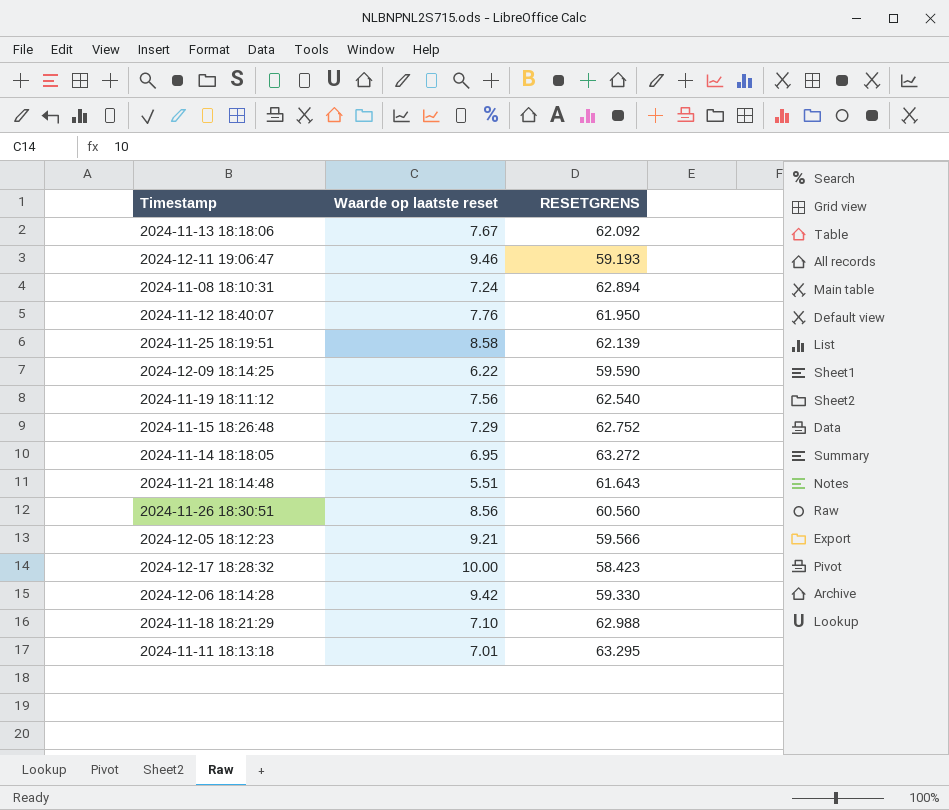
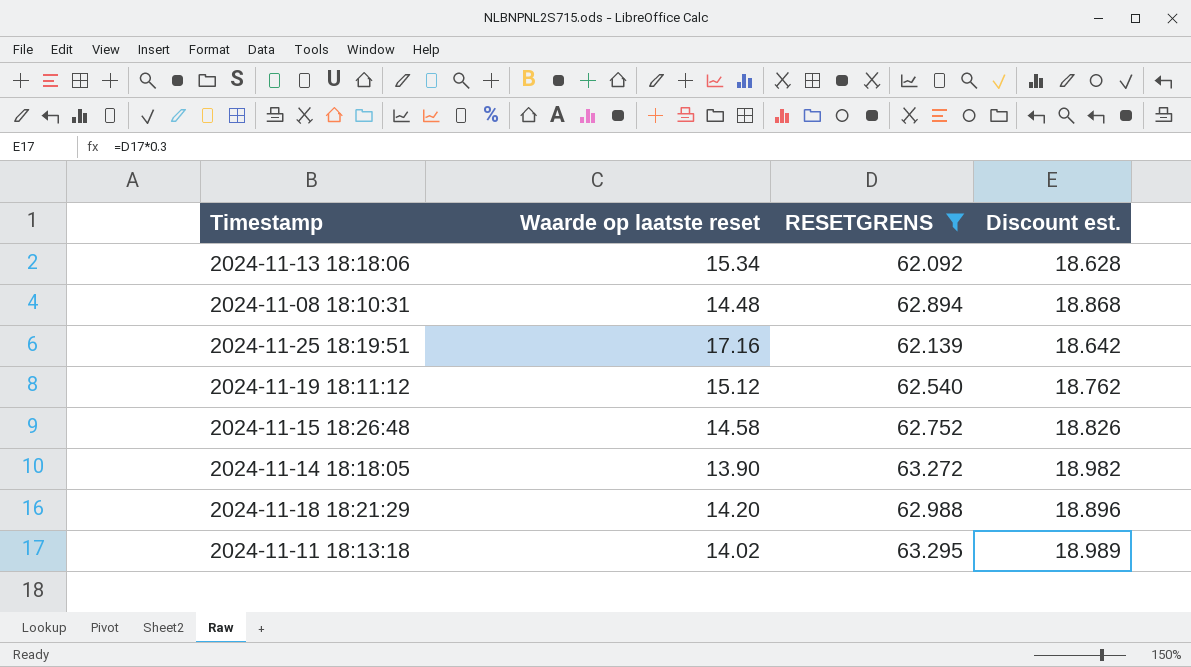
filter: none -> RESETGRENS >= 62.092
column Discount est. | formula: none -> [RESETGRENS] * 0.3
2024-11-13 18:18:06 | Waarde op laatste reset: 7.67 -> 15.34
2024-11-08 18:10:31 | Waarde op laatste reset: 7.24 -> 14.48
2024-11-25 18:19:51 | Waarde op laatste reset: 8.58 -> 17.16
2024-11-19 18:11:12 | Waarde op laatste reset: 7.56 -> 15.12
2024-11-15 18:26:48 | Waarde op laatste reset: 7.29 -> 14.58
2024-11-14 18:18:05 | Waarde op laatste reset: 6.95 -> 13.90
2024-11-18 18:21:29 | Waarde op laatste reset: 7.10 -> 14.20
2024-11-11 18:13:18 | Waarde op laatste reset: 7.01 -> 14.02

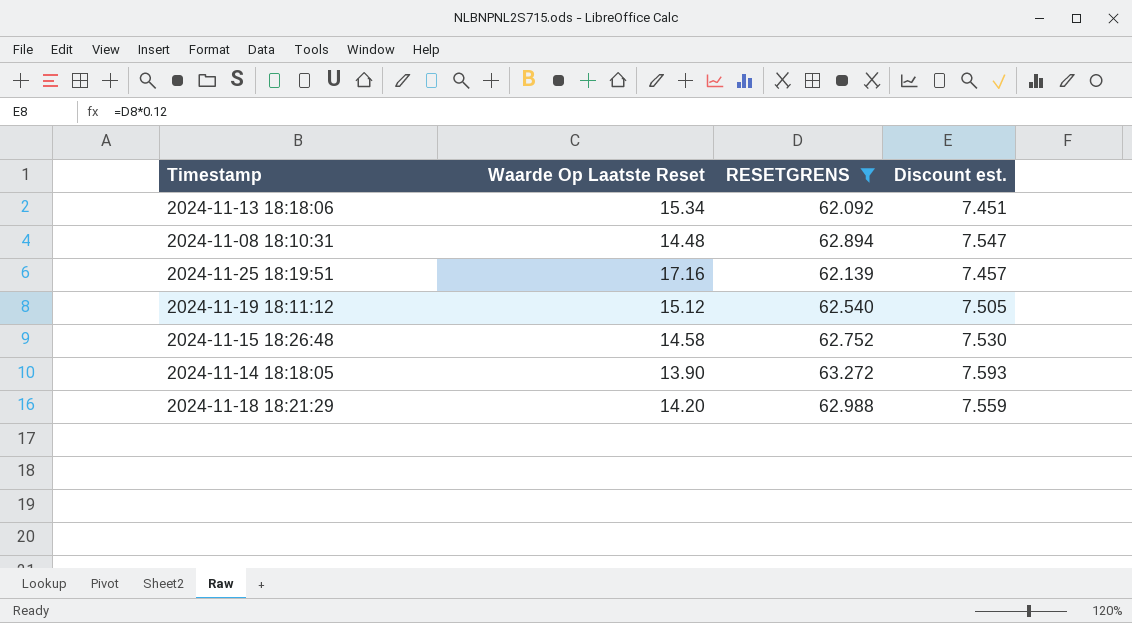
column name: Waarde op laatste reset -> Waarde Op Laatste Reset
column Discount est. | formula: [RESETGRENS] * 0.3 -> [RESETGRENS] * 0.12
row 2024-11-11 18:13:18: 14.02 | 63.295 | 18.989 -> none

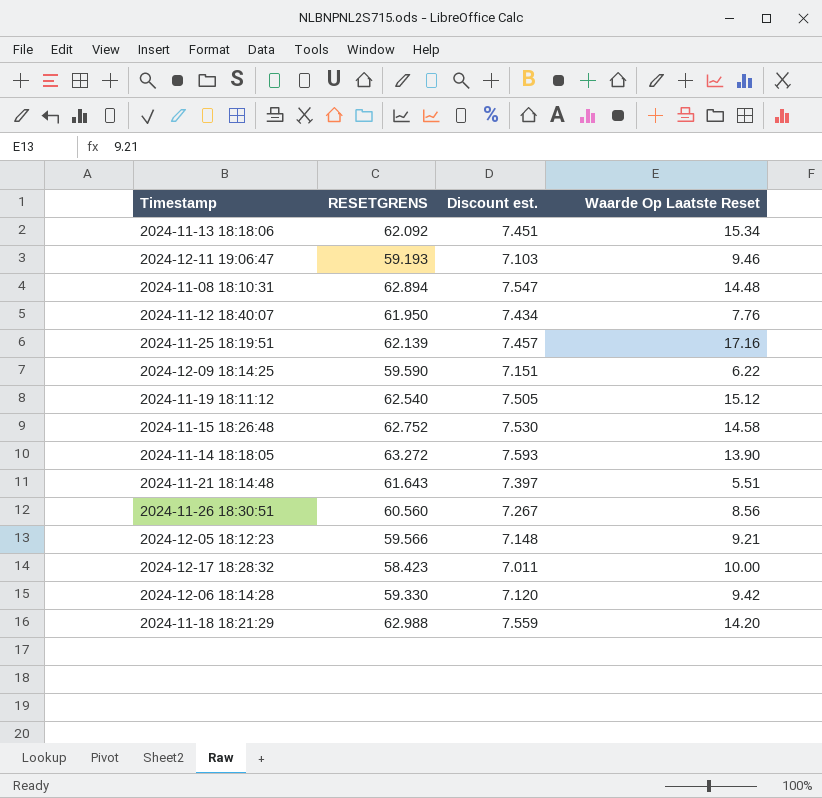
filter: RESETGRENS >= 62.092 -> none
column Waarde Op Laatste Reset | position: 2 -> 4

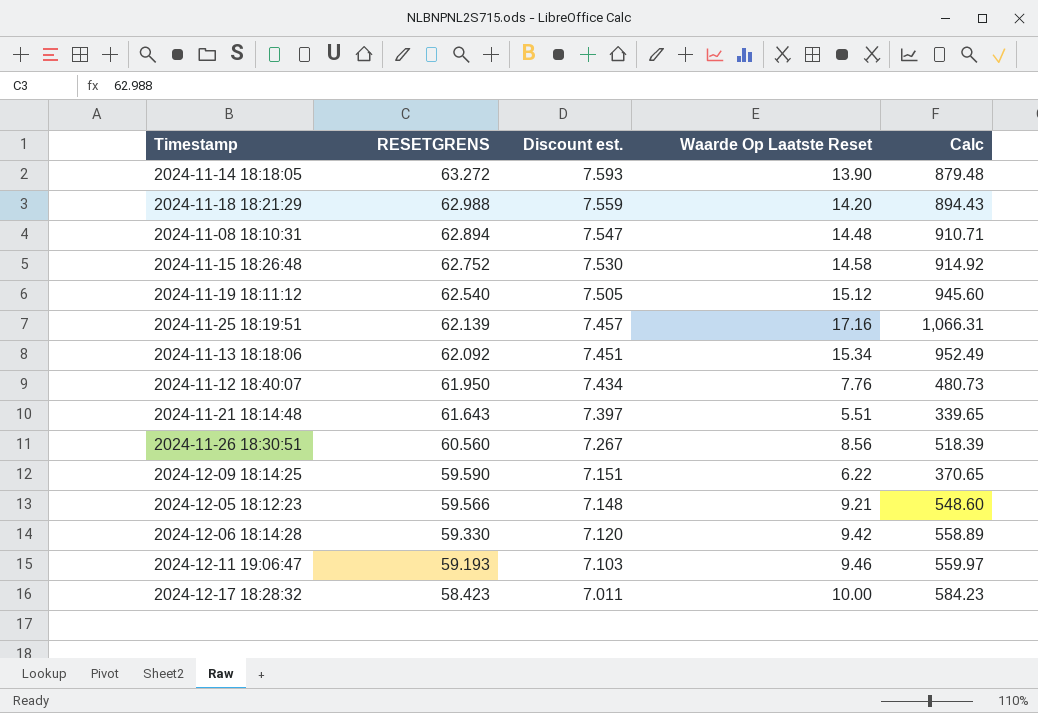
row order: none -> RESETGRENS descending
column Calc | formula: none -> [RESETGRENS] * [Waarde Op Laatste Reset]

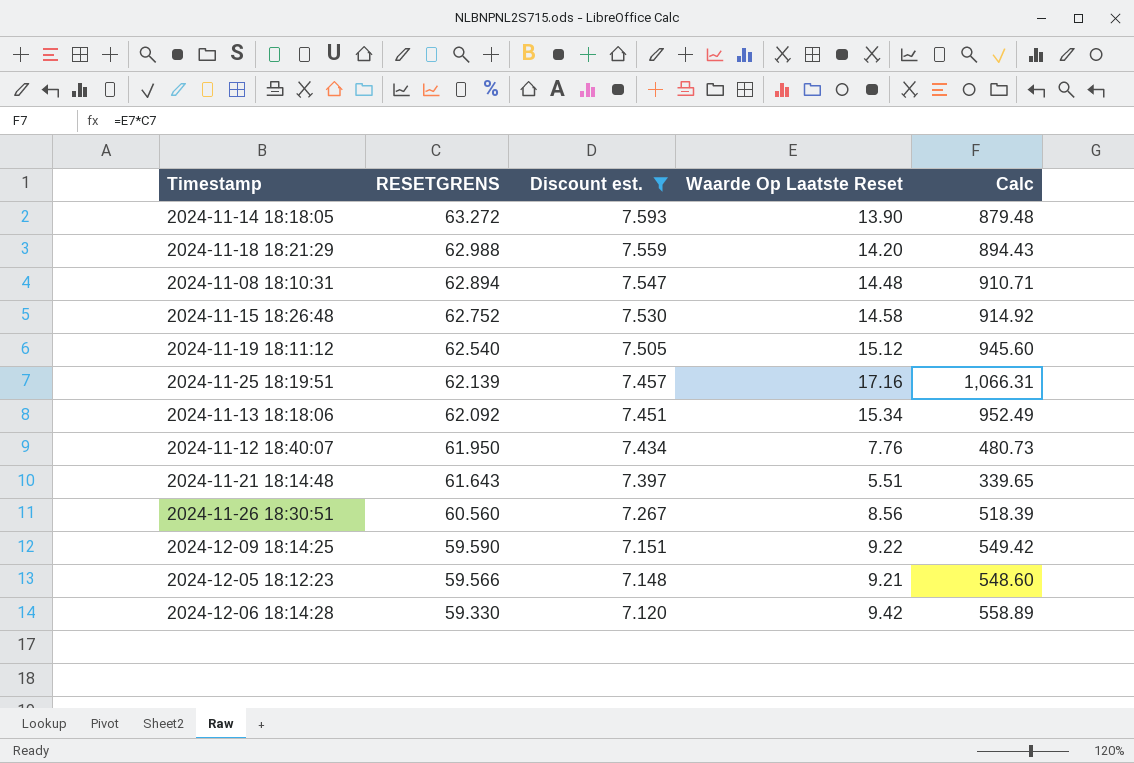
filter: none -> Discount est. >= 7.120
2024-12-09 18:14:25 | Waarde Op Laatste Reset: 6.22 -> 9.22
2024-12-09 18:14:25 | Calc: 370.65 -> 549.42

